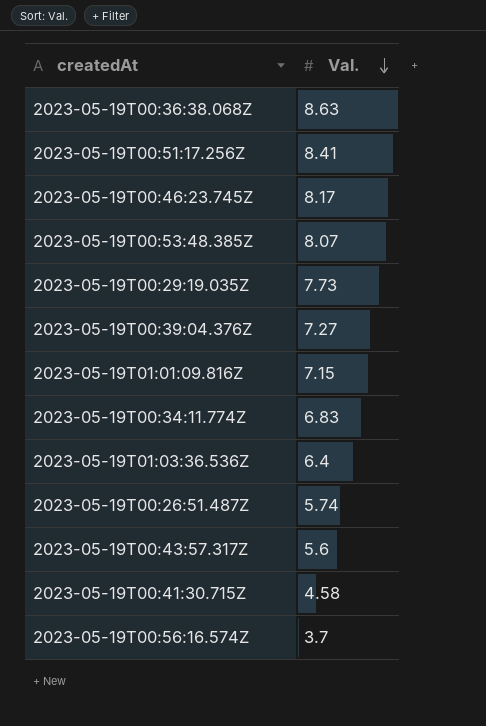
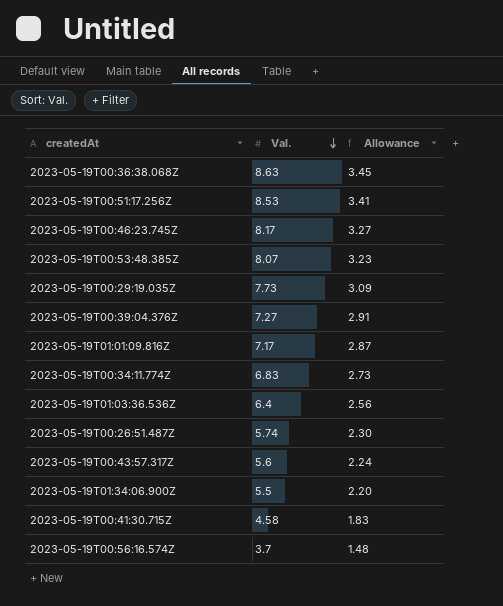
column Allowance | formula: none -> [Val.] * 0.4
2023-05-19T00:51:17.256Z | Val.: 8.41 -> 8.53
2023-05-19T01:01:09.816Z | Val.: 7.15 -> 7.17
row 2023-05-19T01:34:06.900Z: none -> 5.5 | 2.20

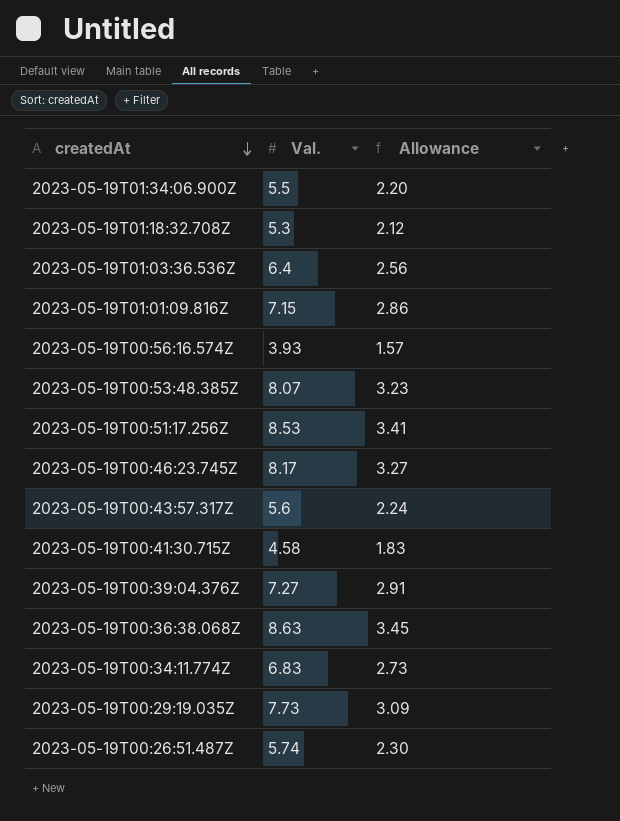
row order: Val. descending -> createdAt descending
row 2023-05-19T01:18:32.708Z: none -> 5.3 | 2.12
2023-05-19T01:01:09.816Z | Val.: 7.17 -> 7.15
2023-05-19T01:01:09.816Z | Allowance: 2.87 -> 2.86
2023-05-19T00:56:16.574Z | Val.: 3.7 -> 3.93
2023-05-19T00:56:16.574Z | Allowance: 1.48 -> 1.57

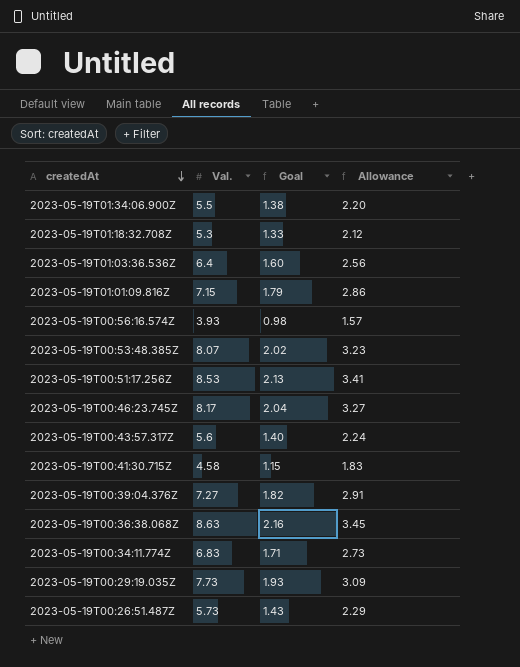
column Goal | formula: none -> [Val.] * 0.25
2023-05-19T00:26:51.487Z | Val.: 5.74 -> 5.73
2023-05-19T00:26:51.487Z | Allowance: 2.30 -> 2.29

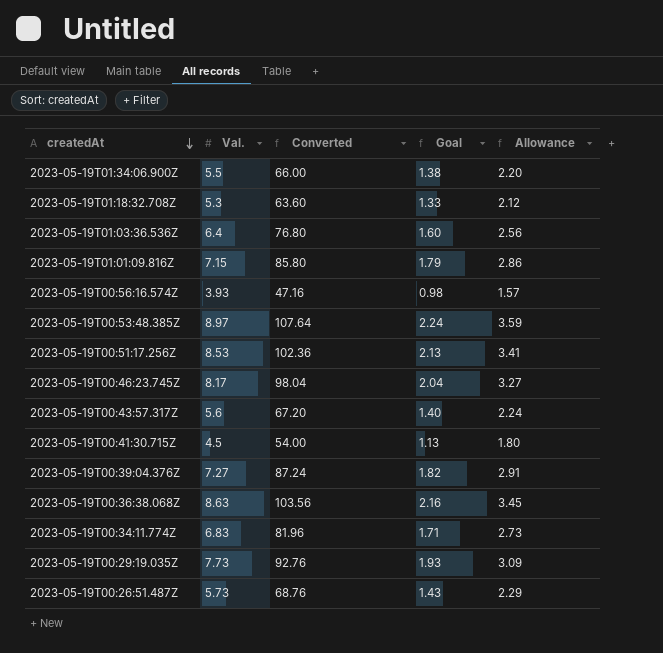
column Converted | formula: none -> [Val.] * 12
2023-05-19T00:53:48.385Z | Val.: 8.07 -> 8.97
2023-05-19T00:53:48.385Z | Goal: 2.02 -> 2.24
2023-05-19T00:53:48.385Z | Allowance: 3.23 -> 3.59
2023-05-19T00:41:30.715Z | Val.: 4.58 -> 4.5
2023-05-19T00:41:30.715Z | Goal: 1.15 -> 1.13
2023-05-19T00:41:30.715Z | Allowance: 1.83 -> 1.80

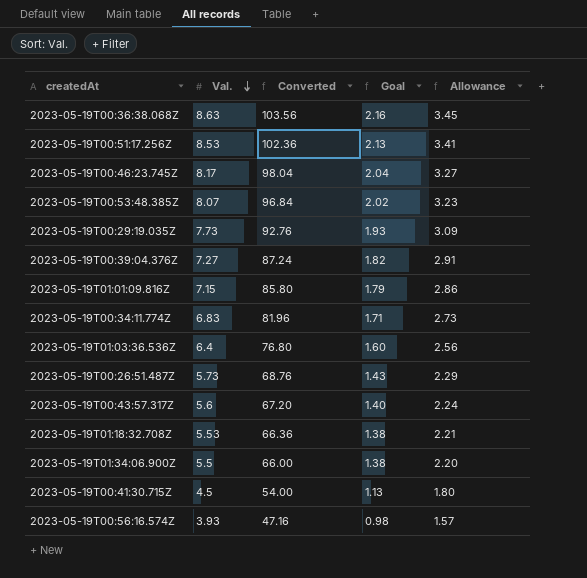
row order: createdAt descending -> Val. descending
2023-05-19T00:53:48.385Z | Val.: 8.97 -> 8.07
2023-05-19T00:53:48.385Z | Converted: 107.64 -> 96.84
2023-05-19T00:53:48.385Z | Goal: 2.24 -> 2.02
2023-05-19T00:53:48.385Z | Allowance: 3.59 -> 3.23
2023-05-19T01:18:32.708Z | Val.: 5.3 -> 5.53
2023-05-19T01:18:32.708Z | Converted: 63.60 -> 66.36
2023-05-19T01:18:32.708Z | Goal: 1.33 -> 1.38
2023-05-19T01:18:32.708Z | Allowance: 2.12 -> 2.21

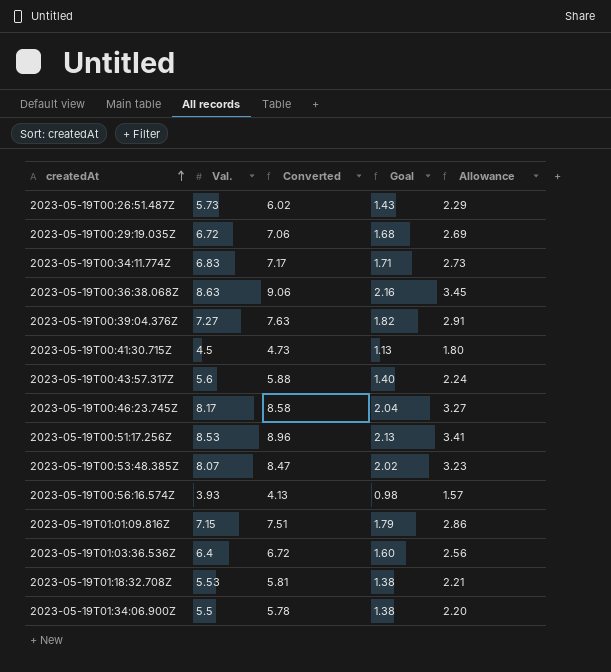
row order: Val. descending -> createdAt ascending
column Converted | formula: [Val.] * 12 -> [Val.] * 1.05
2023-05-19T00:29:19.035Z | Val.: 7.73 -> 6.72
2023-05-19T00:29:19.035Z | Goal: 1.93 -> 1.68
2023-05-19T00:29:19.035Z | Allowance: 3.09 -> 2.69

